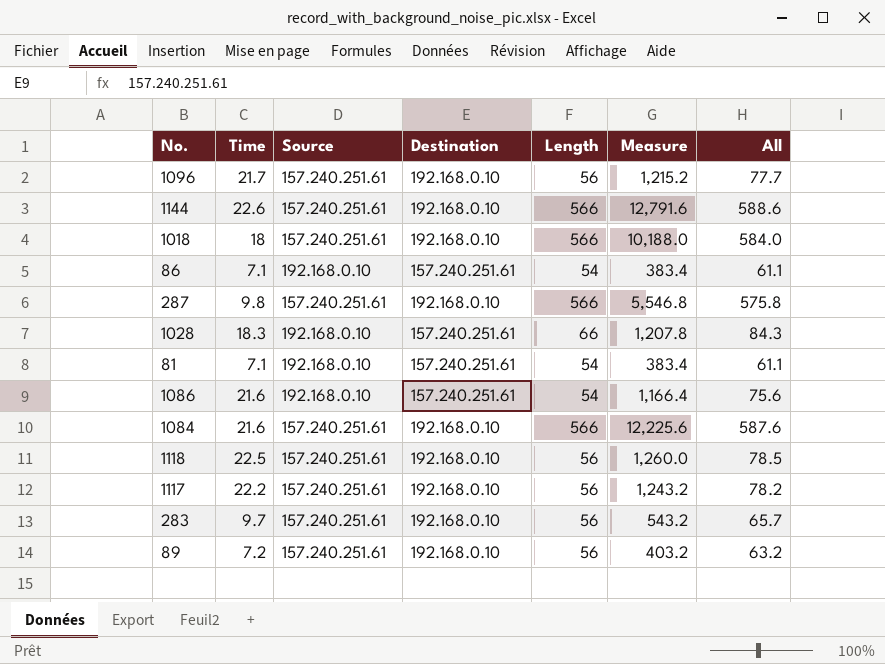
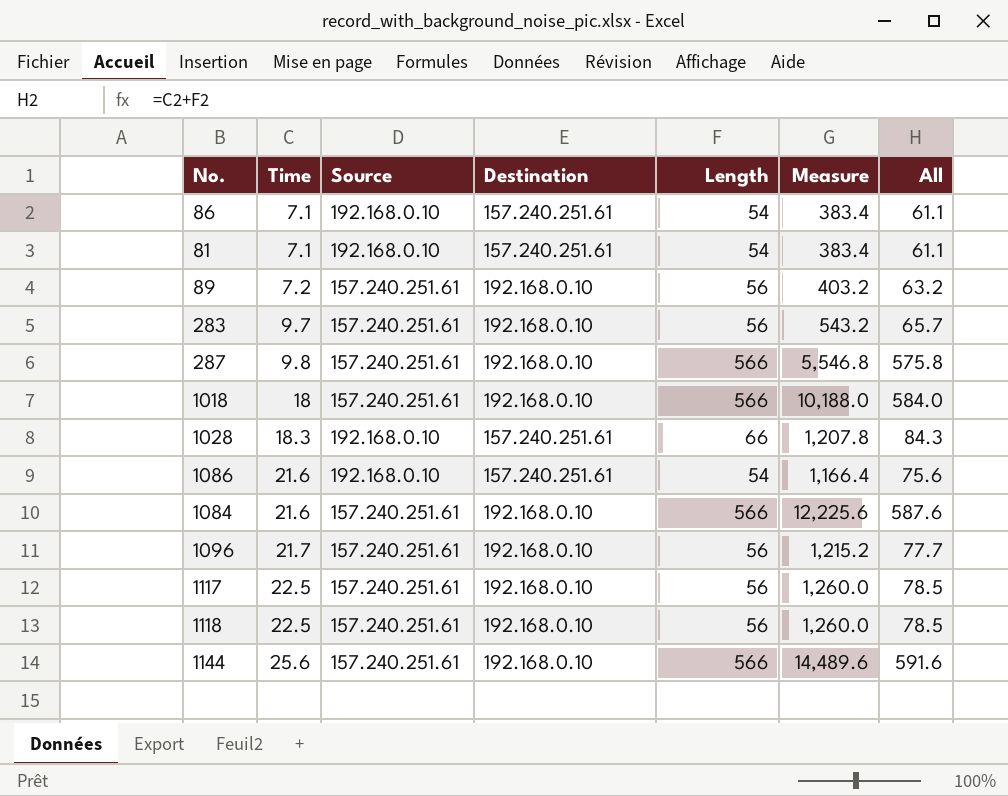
row order: none -> Time ascending
1117 | Time: 22.2 -> 22.5
1117 | Measure: 1,243.2 -> 1,260.0
1117 | All: 78.2 -> 78.5
1144 | Time: 22.6 -> 25.6
1144 | Measure: 12,791.6 -> 14,489.6
1144 | All: 588.6 -> 591.6

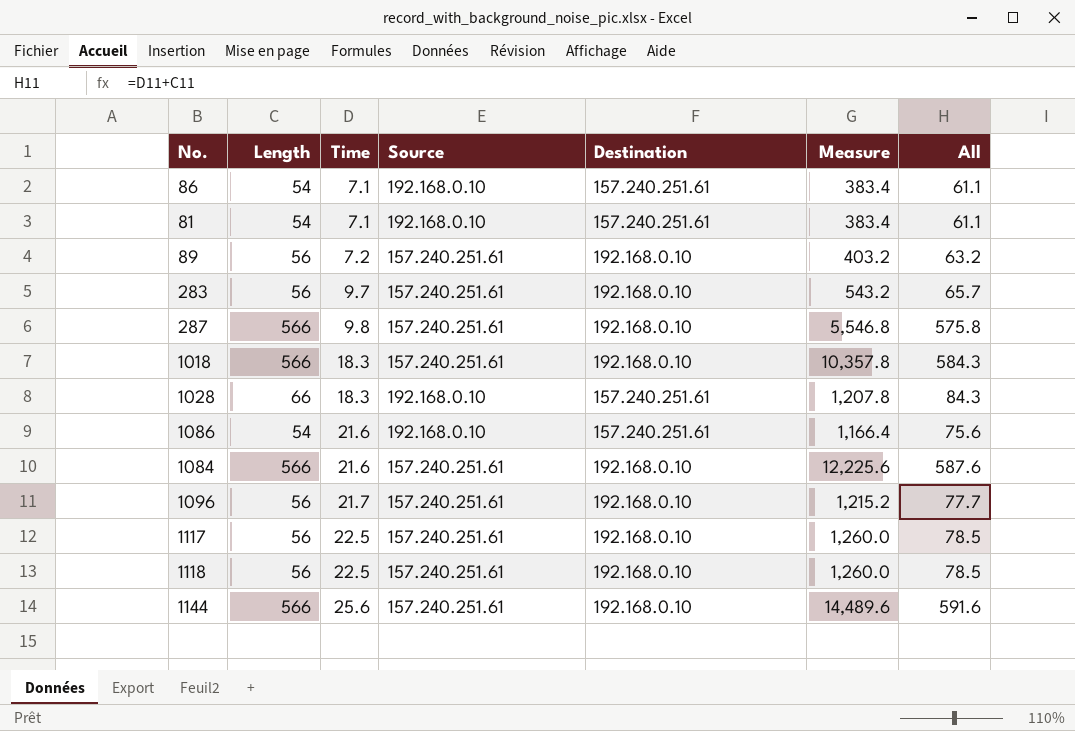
column Length | position: 5 -> 2
1018 | Time: 18 -> 18.3
1018 | Measure: 10,188.0 -> 10,357.8
1018 | All: 584.0 -> 584.3

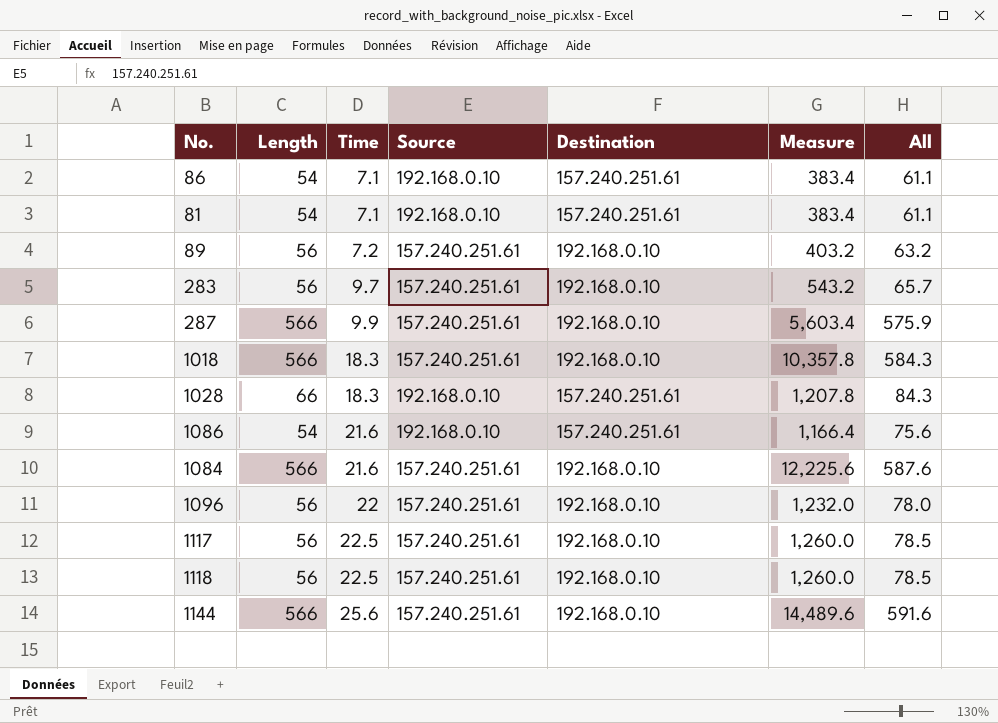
287 | Time: 9.8 -> 9.9
287 | Measure: 5,546.8 -> 5,603.4
287 | All: 575.8 -> 575.9
1096 | Time: 21.7 -> 22
1096 | Measure: 1,215.2 -> 1,232.0
1096 | All: 77.7 -> 78.0

